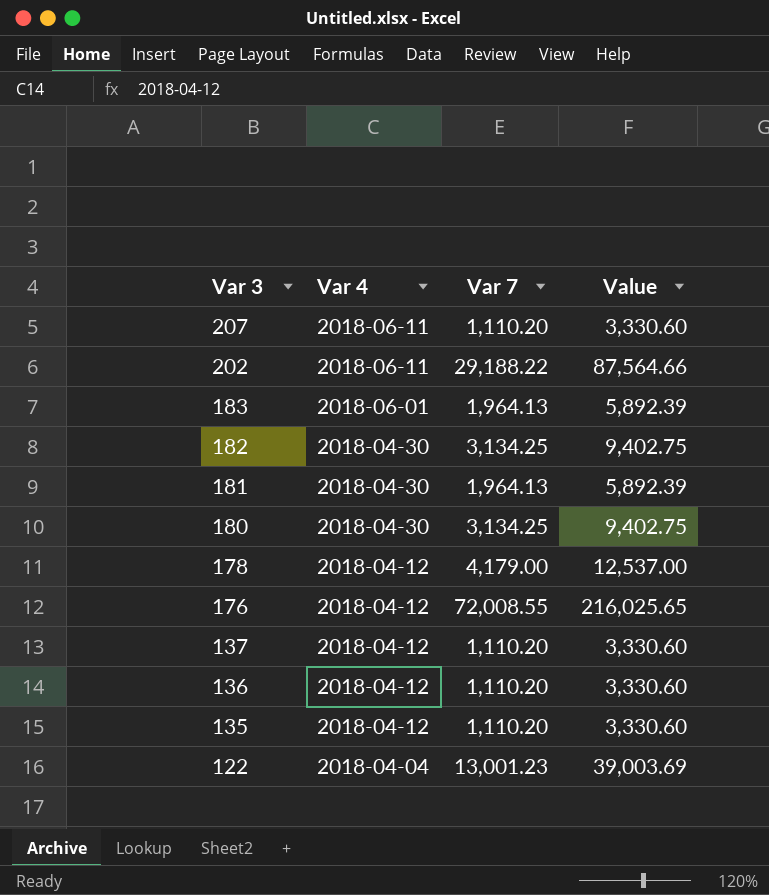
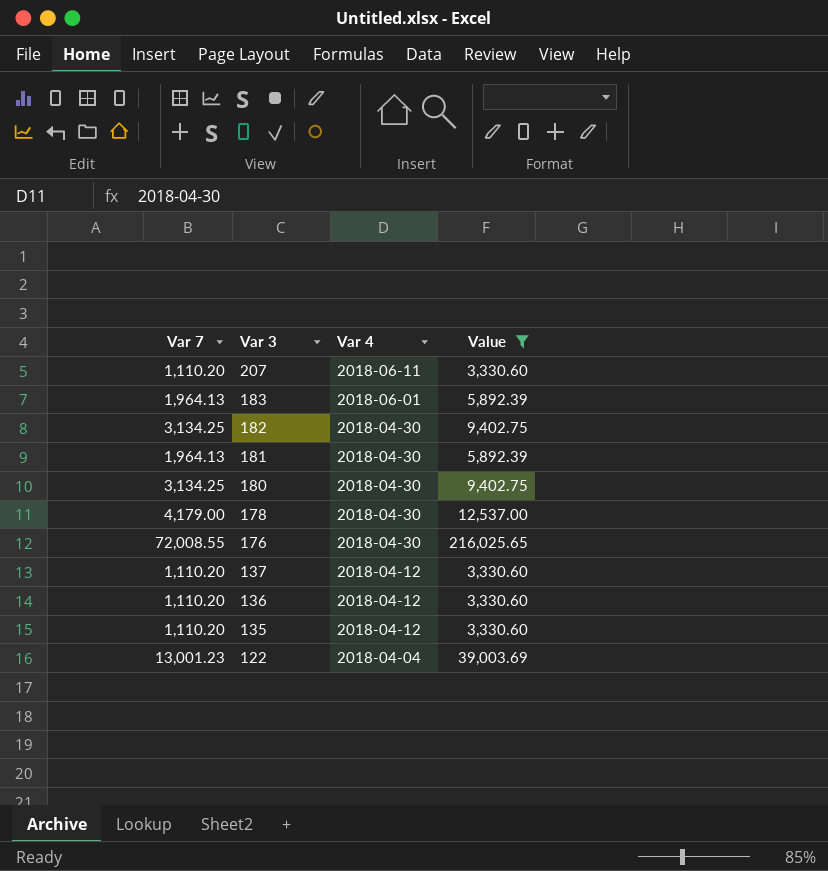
filter: none -> Value != 87,564.66
column Var 7 | position: 3 -> 1
178 | Var 4: 2018-04-12 -> 2018-04-30
176 | Var 4: 2018-04-12 -> 2018-04-30

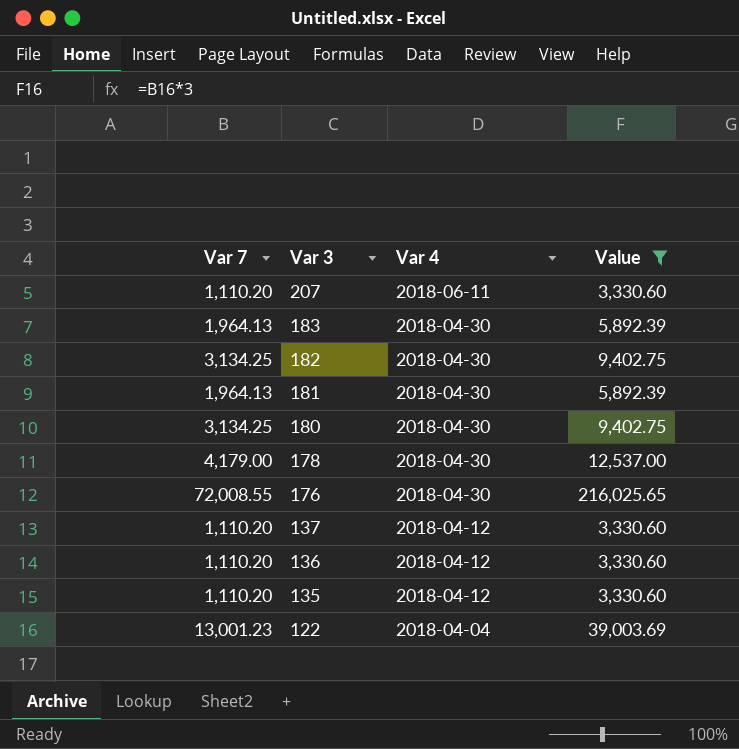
183 | Var 4: 2018-06-01 -> 2018-04-30

